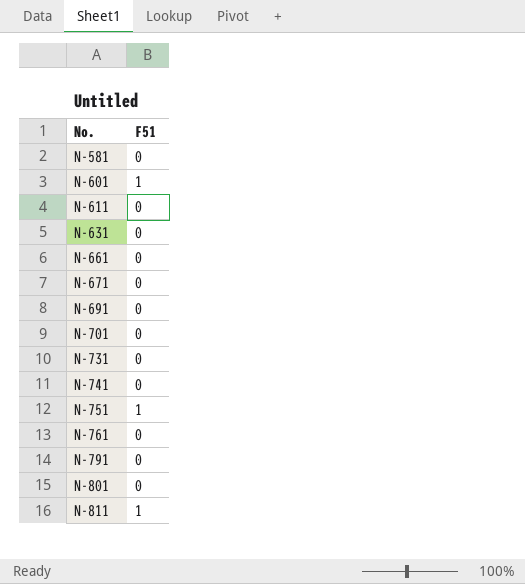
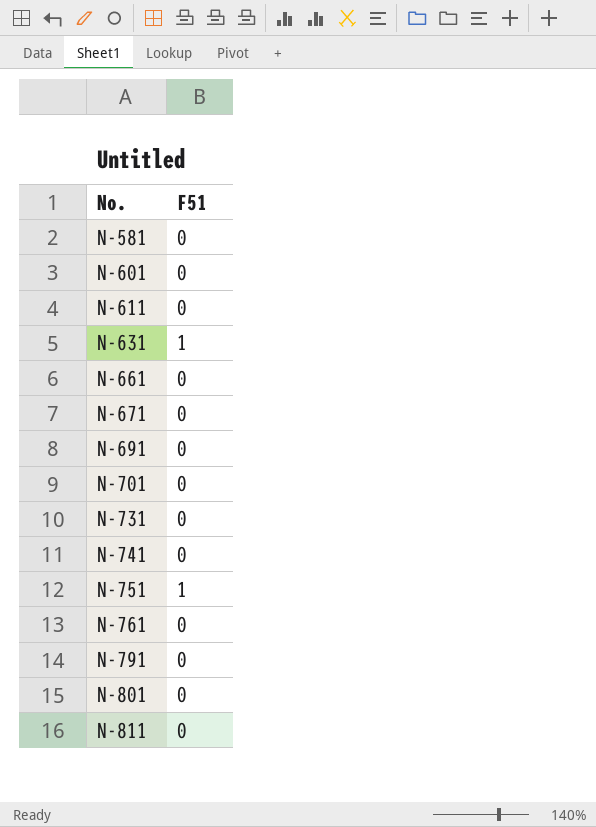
N-601 | F51: 1 -> 0
N-631 | F51: 0 -> 1
N-811 | F51: 1 -> 0

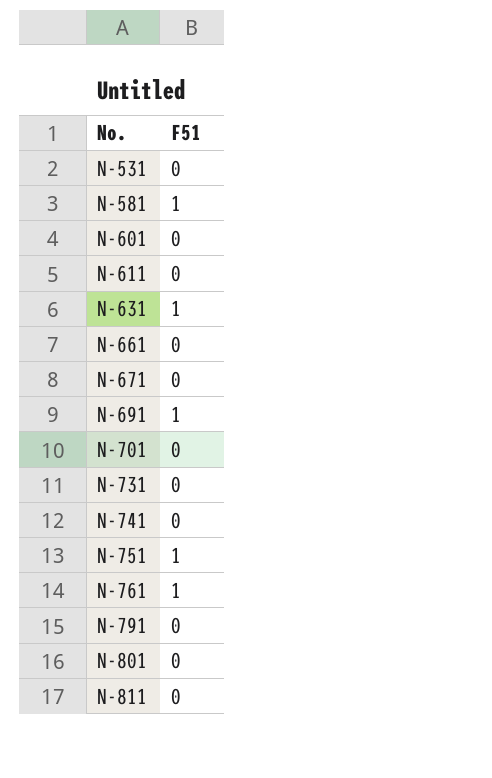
row N-531: none -> 0
N-581 | F51: 0 -> 1
N-691 | F51: 0 -> 1
N-761 | F51: 0 -> 1

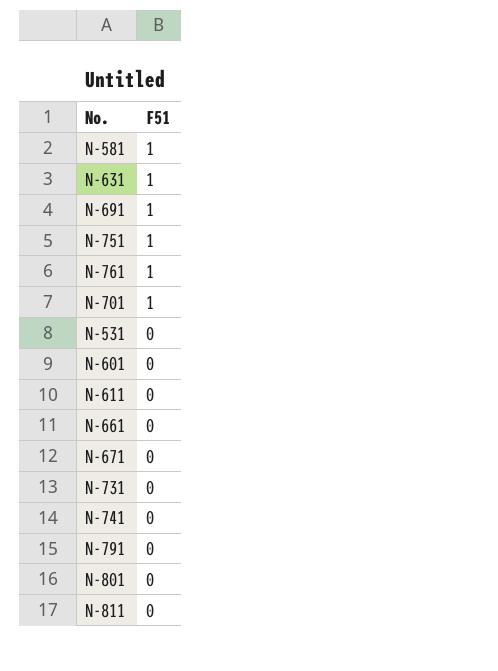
row order: No. ascending -> F51 descending
N-701 | F51: 0 -> 1

